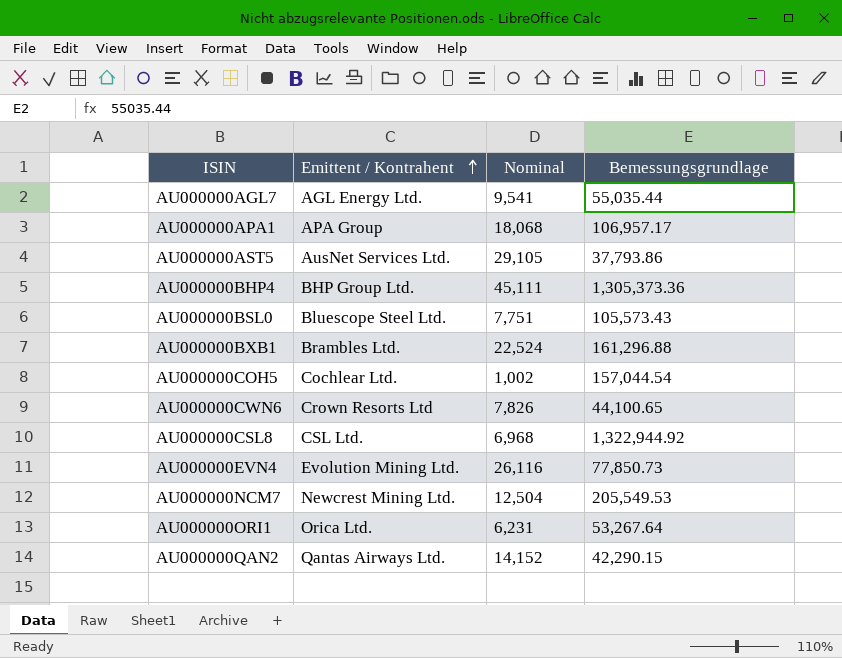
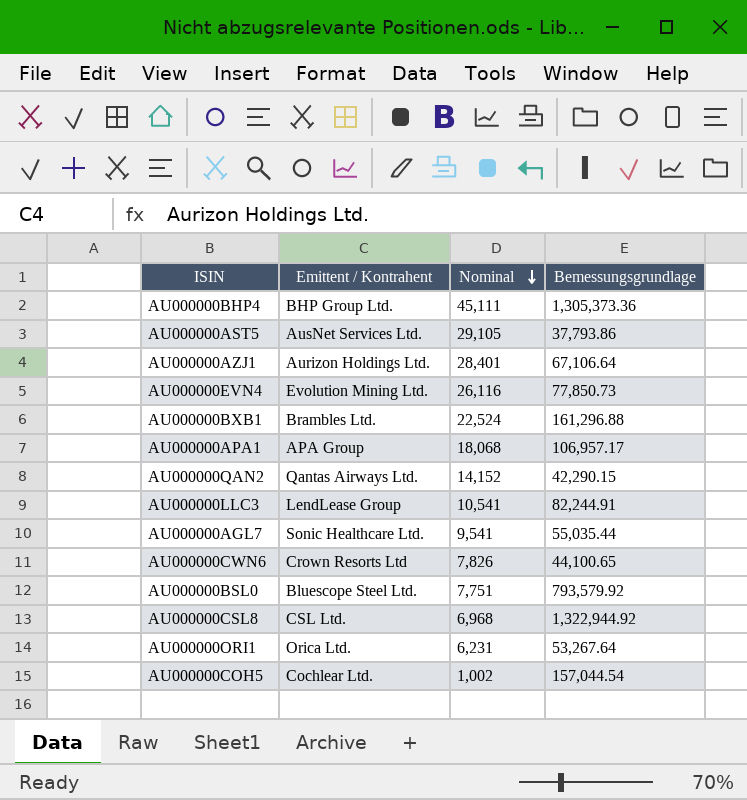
row order: Emittent / Kontrahent ascending -> Nominal descending
row AU000000NCM7: Newcrest Mining Ltd. | 12,504 | 205,549.53 -> none
row AU000000AZJ1: none -> Aurizon Holdings Ltd. | 28,401 | 67,106.64
row AU000000LLC3: none -> LendLease Group | 10,541 | 82,244.91
AU000000AGL7 | Emittent / Kontrahent: AGL Energy Ltd. -> Sonic Healthcare Ltd.
AU000000BSL0 | Bemessungsgrundlage: 105,573.43 -> 793,579.92

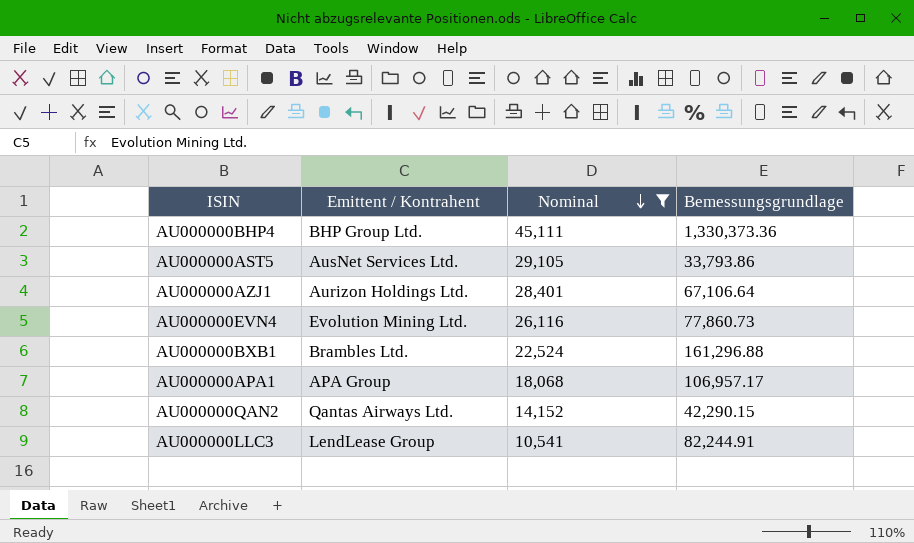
filter: none -> Nominal >= 10,541
AU000000BHP4 | Bemessungsgrundlage: 1,305,373.36 -> 1,330,373.36
AU000000AST5 | Bemessungsgrundlage: 37,793.86 -> 33,793.86
AU000000EVN4 | Bemessungsgrundlage: 77,850.73 -> 77,860.73

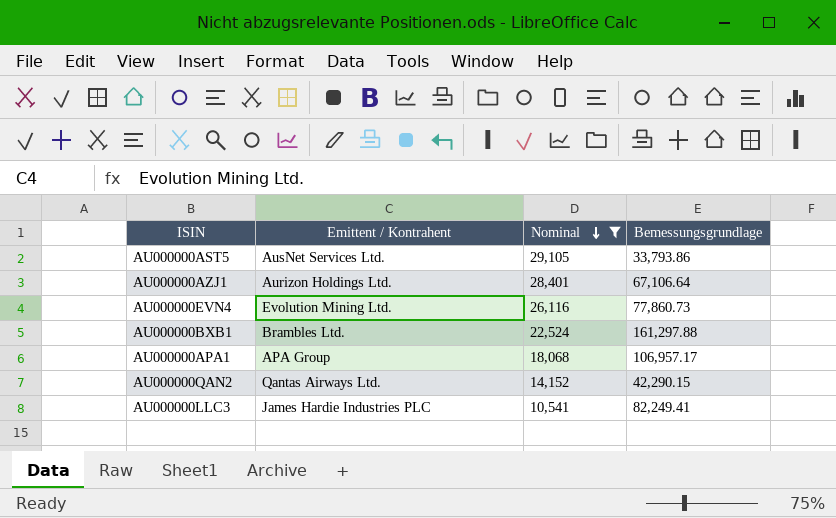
row AU000000BHP4: BHP Group Ltd. | 45,111 | 1,330,373.36 -> none
AU000000BXB1 | Bemessungsgrundlage: 161,296.88 -> 161,297.88
AU000000LLC3 | Emittent / Kontrahent: LendLease Group -> James Hardie Industries PLC
AU000000LLC3 | Bemessungsgrundlage: 82,244.91 -> 82,249.41

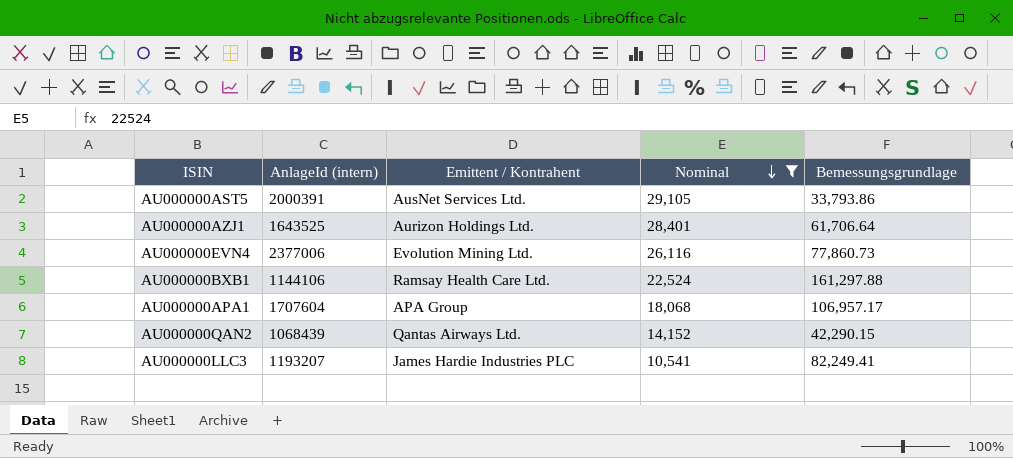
column AnlageId (intern) | position: none -> 2
AU000000AZJ1 | Bemessungsgrundlage: 67,106.64 -> 61,706.64
AU000000BXB1 | Emittent / Kontrahent: Brambles Ltd. -> Ramsay Health Care Ltd.

